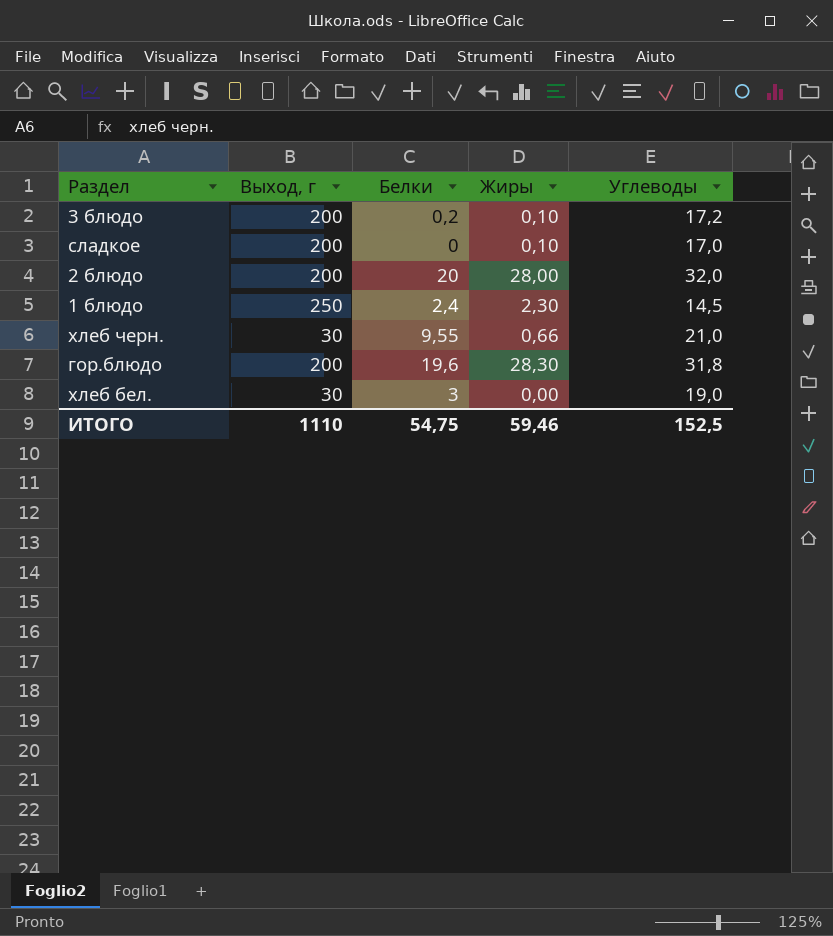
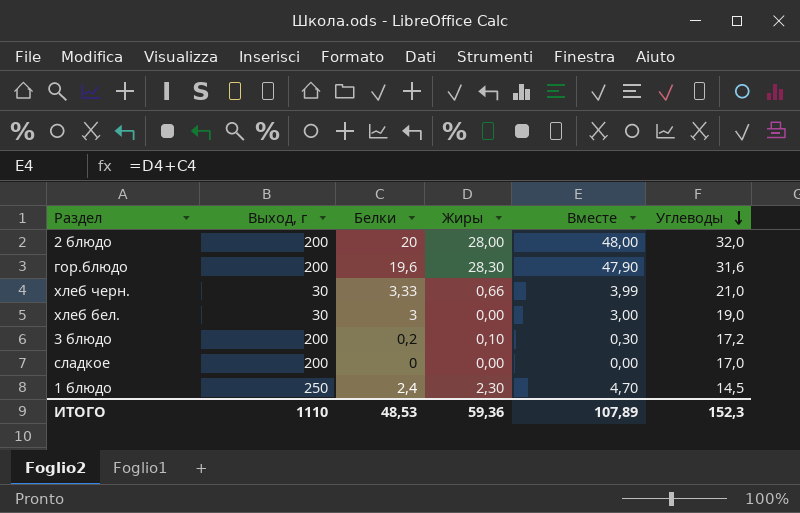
row order: none -> Углеводы descending
column Вместе | formula: none -> [Белки] + [Жиры]
гор.блюдо | Углеводы: 31,8 -> 31,6
хлеб черн. | Белки: 9,55 -> 3,33
сладкое | Жиры: 0,10 -> 0,00
ИТОГО | Белки: 54,75 -> 48,53
ИТОГО | Жиры: 59,46 -> 59,36
ИТОГО | Углеводы: 152,5 -> 152,3

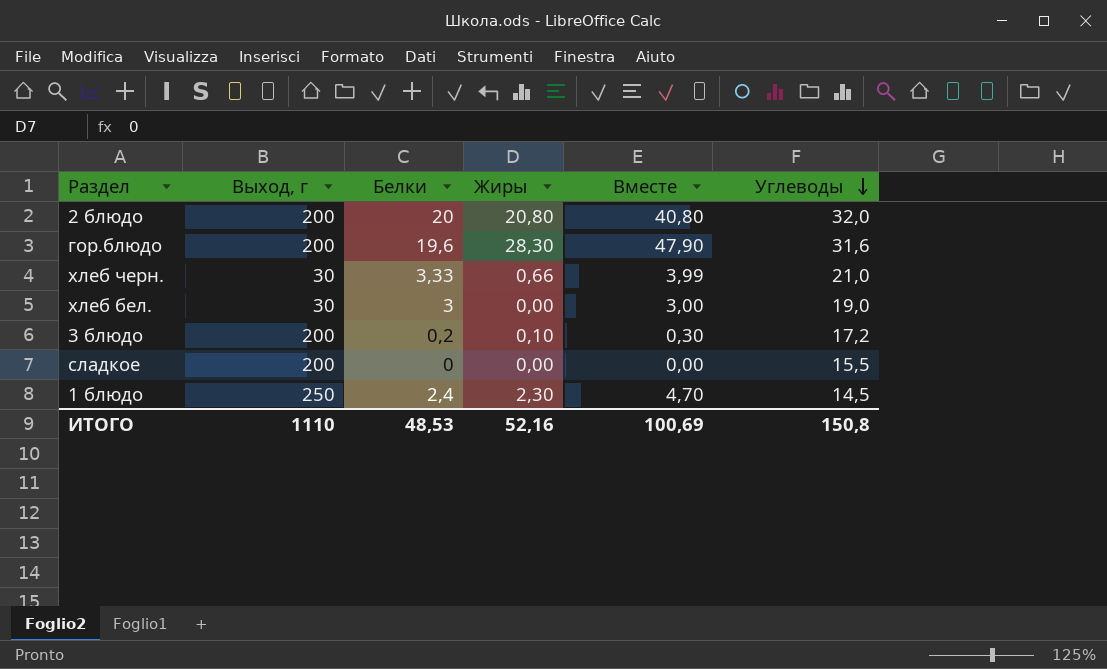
2 блюдо | Жиры: 28,00 -> 20,80
2 блюдо | Вместе: 48,00 -> 40,80
сладкое | Углеводы: 17,0 -> 15,5
ИТОГО | Жиры: 59,36 -> 52,16
ИТОГО | Вместе: 107,89 -> 100,69
ИТОГО | Углеводы: 152,3 -> 150,8

